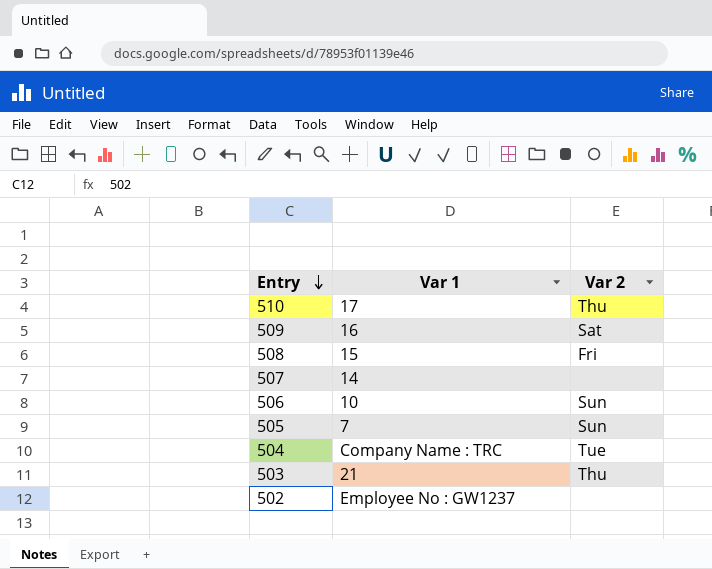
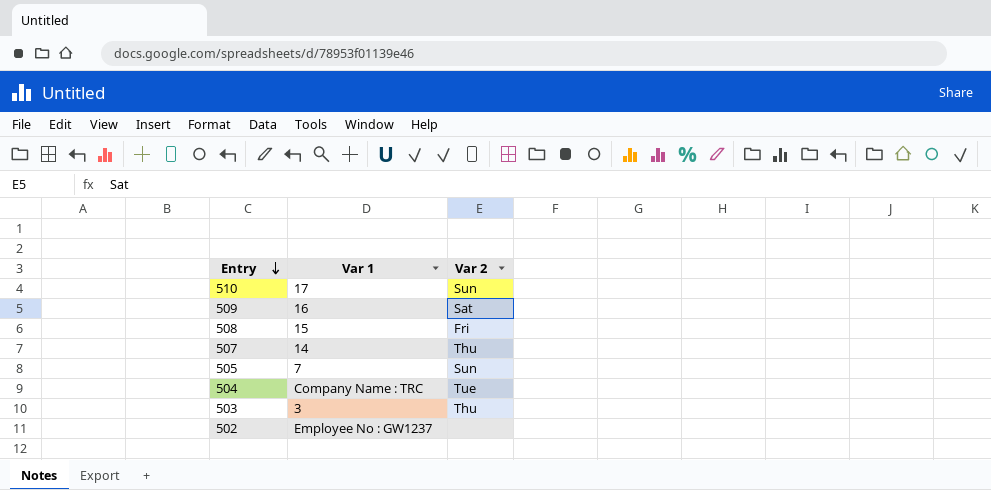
row 506: 10 | Sun -> none
510 | Var 2: Thu -> Sun
507 | Var 2: none -> Thu
503 | Var 1: 21 -> 3

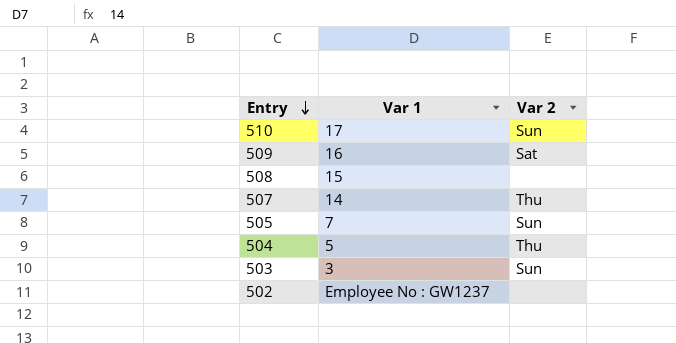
508 | Var 2: Fri -> none
504 | Var 1: Company Name : TRC -> 5
504 | Var 2: Tue -> Thu
503 | Var 2: Thu -> Sun

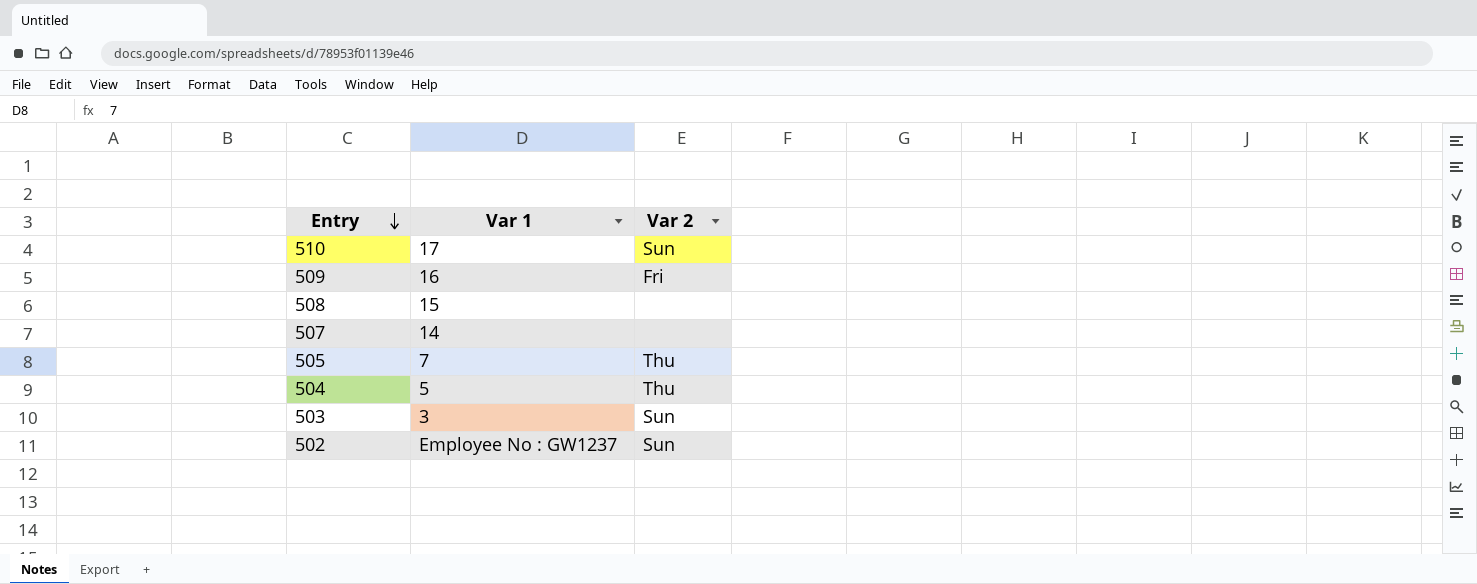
509 | Var 2: Sat -> Fri
507 | Var 2: Thu -> none
505 | Var 2: Sun -> Thu
502 | Var 2: none -> Sun

